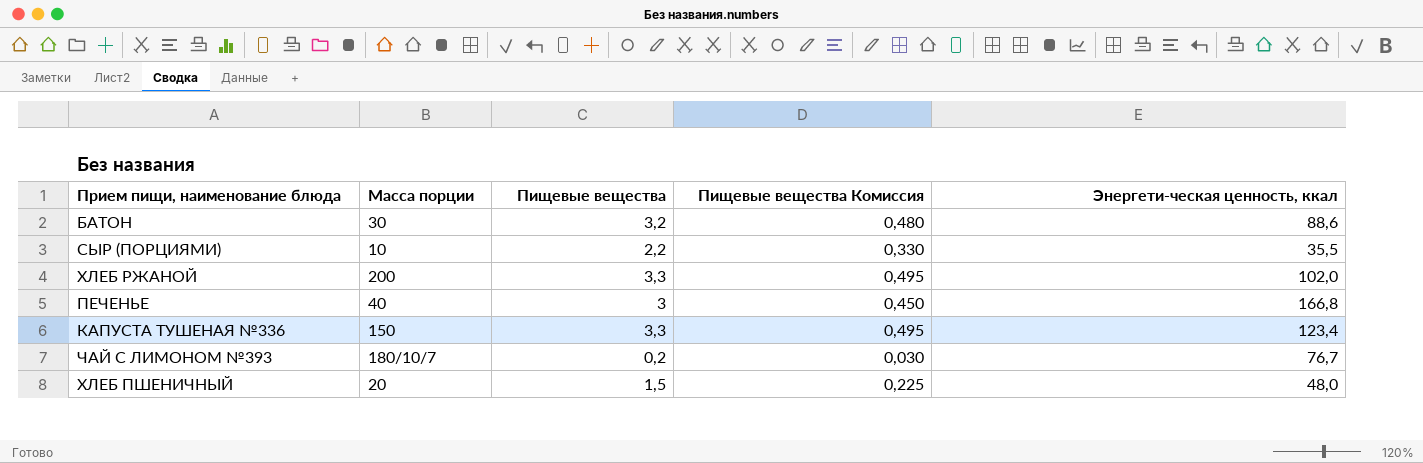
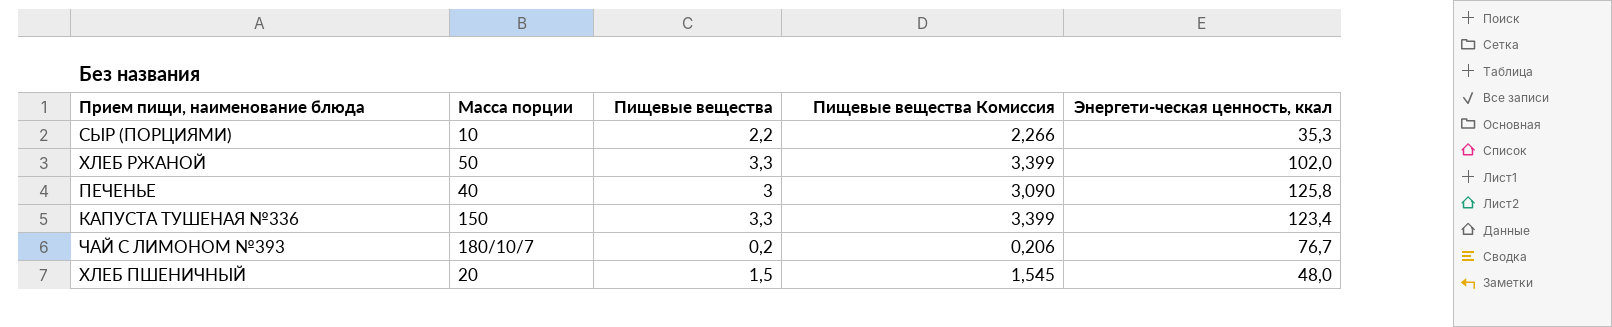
column Пищевые вещества Комиссия | formula: [Пищевые вещества] * 0,15 -> [Пищевые вещества] * 1,03
row БАТОН: 30 | 3,2 | 0,480 | 88,6 -> none
СЫР (ПОРЦИЯМИ) | Энергети-ческая ценность, ккал: 35,5 -> 35,3
ХЛЕБ РЖАНОЙ | Масса порции: 200 -> 50
ПЕЧЕНЬЕ | Энергети-ческая ценность, ккал: 166,8 -> 125,8

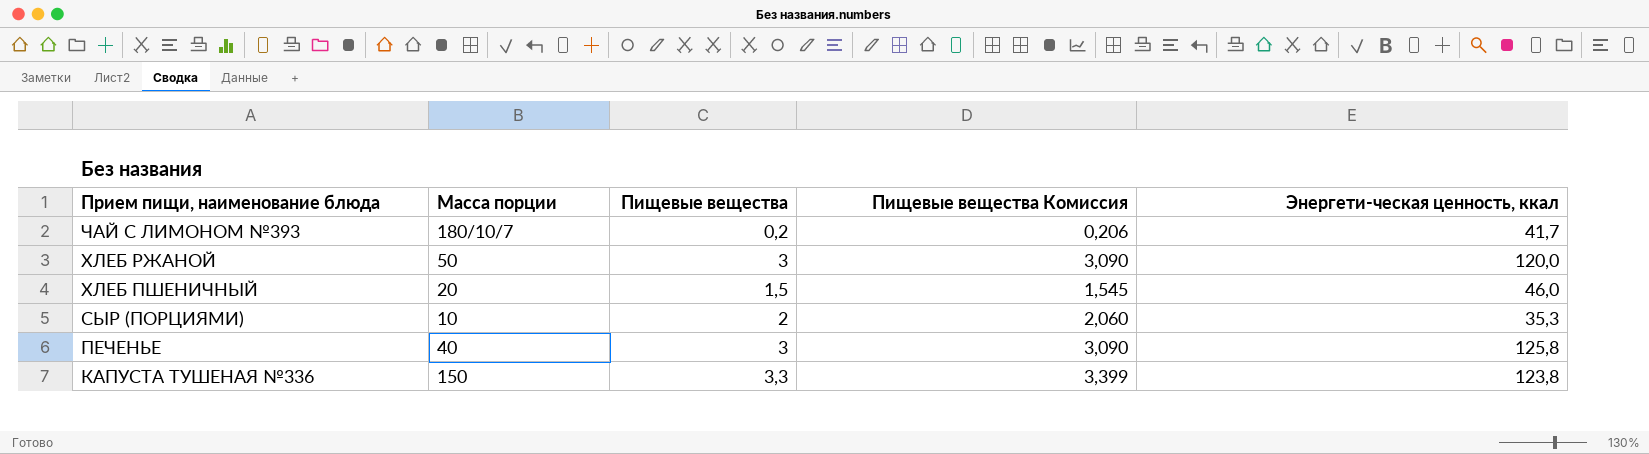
row order: none -> Прием пищи, наименование блюда descending
ЧАЙ С ЛИМОНОМ №393 | Энергети-ческая ценность, ккал: 76,7 -> 41,7
ХЛЕБ РЖАНОЙ | Пищевые вещества: 3,3 -> 3
ХЛЕБ РЖАНОЙ | Пищевые вещества Комиссия: 3,399 -> 3,090
ХЛЕБ РЖАНОЙ | Энергети-ческая ценность, ккал: 102,0 -> 120,0
ХЛЕБ ПШЕНИЧНЫЙ | Энергети-ческая ценность, ккал: 48,0 -> 46,0
СЫР (ПОРЦИЯМИ) | Пищевые вещества: 2,2 -> 2
СЫР (ПОРЦИЯМИ) | Пищевые вещества Комиссия: 2,266 -> 2,060
КАПУСТА ТУШЕНАЯ №336 | Энергети-ческая ценность, ккал: 123,4 -> 123,8

